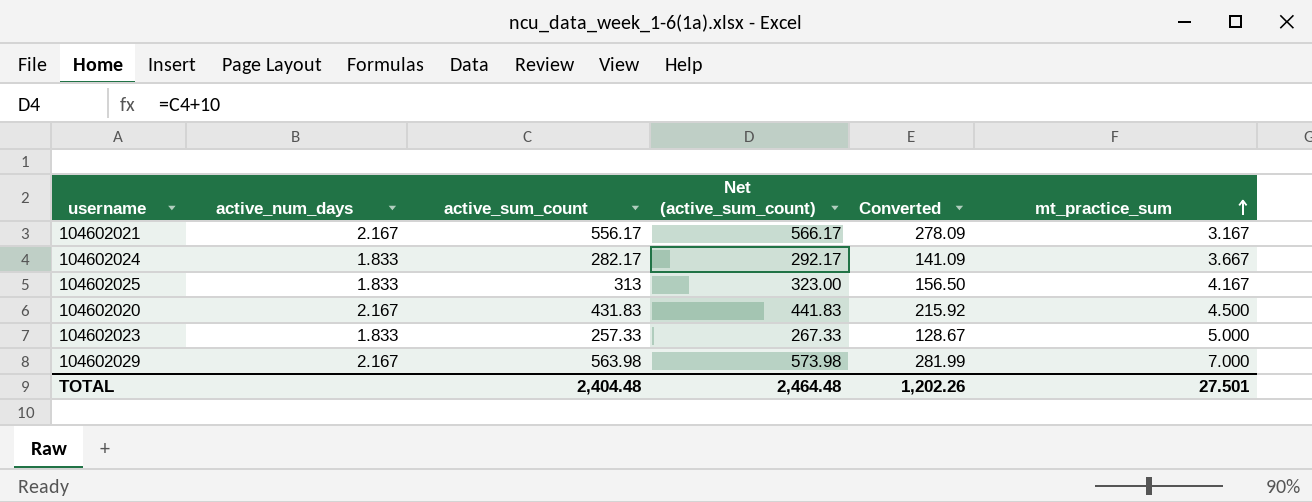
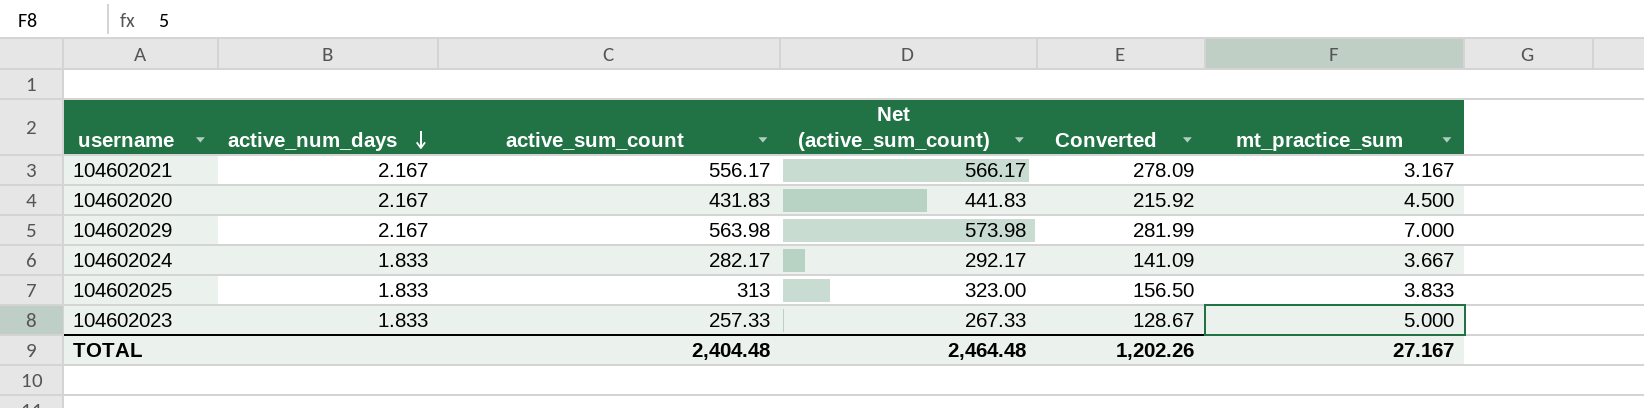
row order: mt_practice_sum ascending -> active_num_days descending
104602025 | mt_practice_sum: 4.167 -> 3.833
TOTAL | mt_practice_sum: 27.501 -> 27.167

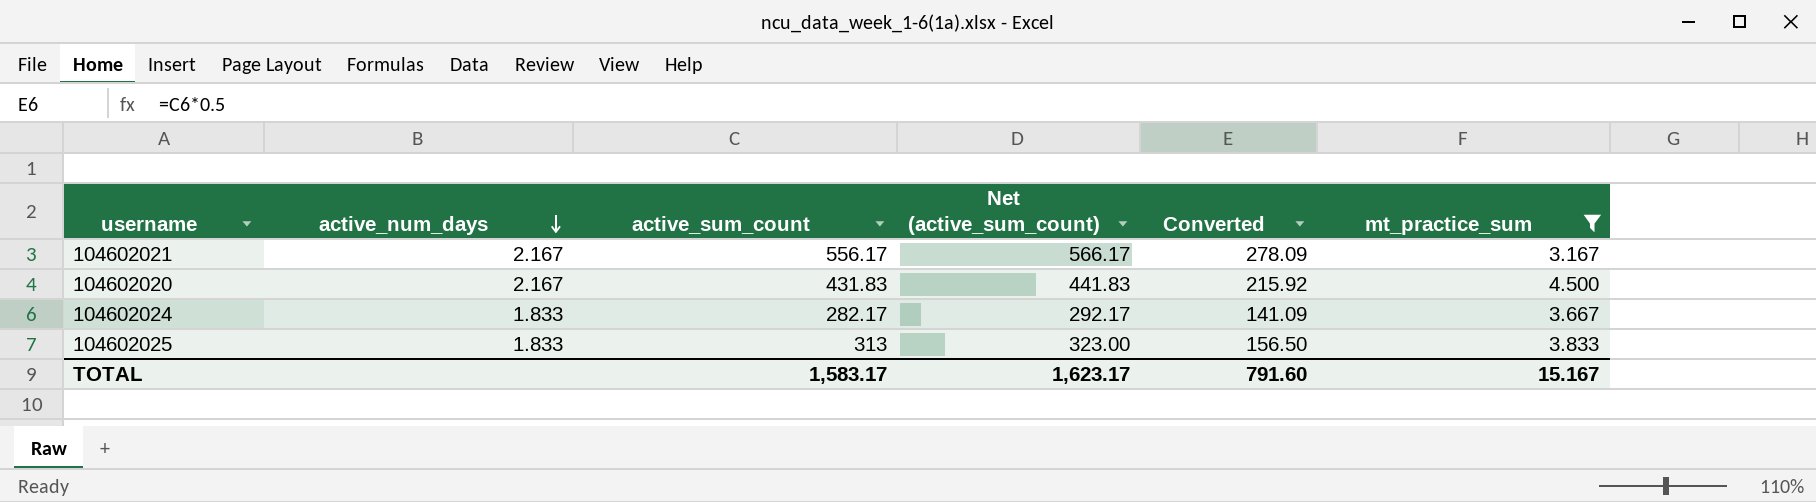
filter: none -> mt_practice_sum <= 4.500
TOTAL | active_sum_count: 2,404.48 -> 1,583.17
TOTAL | Net (active_sum_count): 2,464.48 -> 1,623.17
TOTAL | Converted: 1,202.26 -> 791.60
TOTAL | mt_practice_sum: 27.167 -> 15.167

